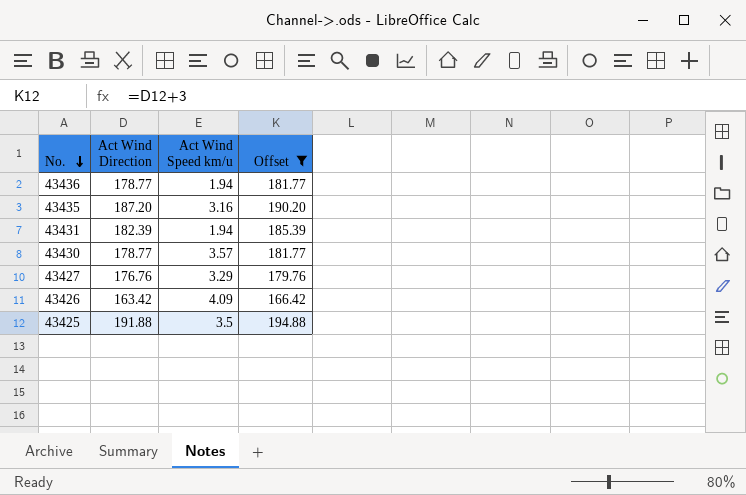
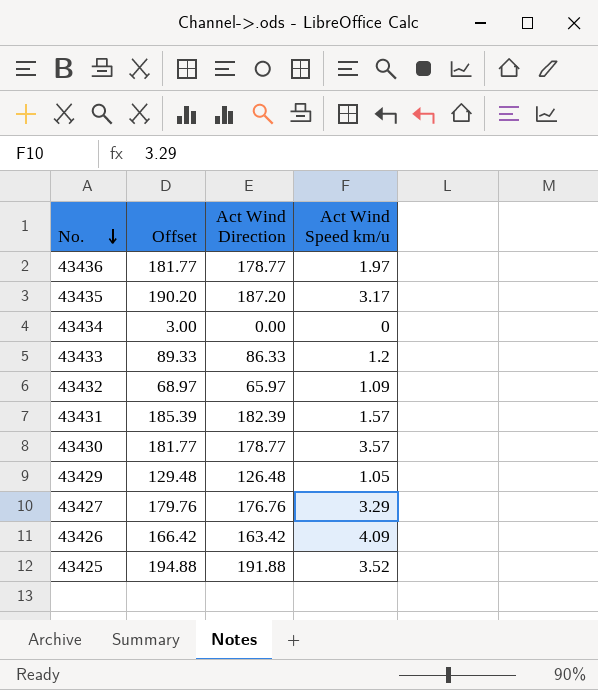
filter: Offset >= 166.42 -> none
column Offset | position: 4 -> 2
43436 | Act Wind Speed km/u: 1.94 -> 1.97
43435 | Act Wind Speed km/u: 3.16 -> 3.17
43431 | Act Wind Speed km/u: 1.94 -> 1.57
43425 | Act Wind Speed km/u: 3.5 -> 3.52

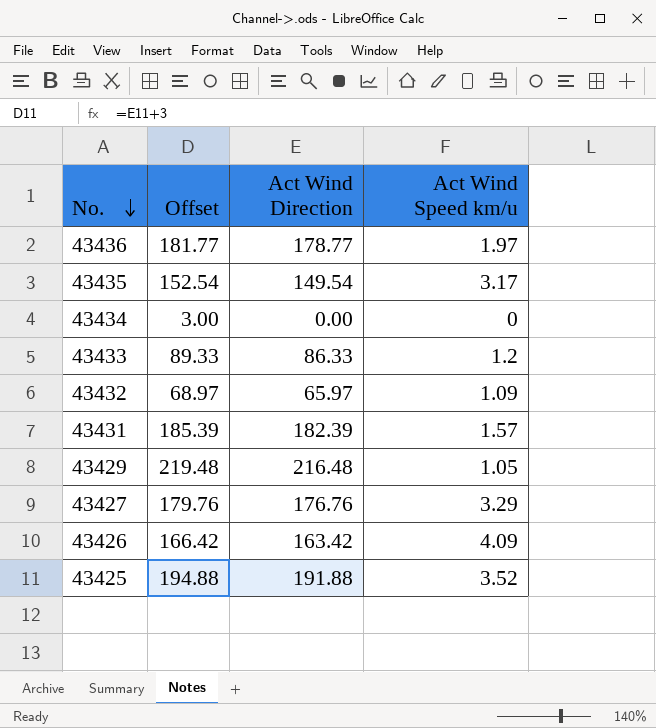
row 43430: 181.77 | 178.77 | 3.57 -> none
43435 | Offset: 190.20 -> 152.54
43435 | Act Wind Direction: 187.20 -> 149.54
43429 | Offset: 129.48 -> 219.48
43429 | Act Wind Direction: 126.48 -> 216.48

